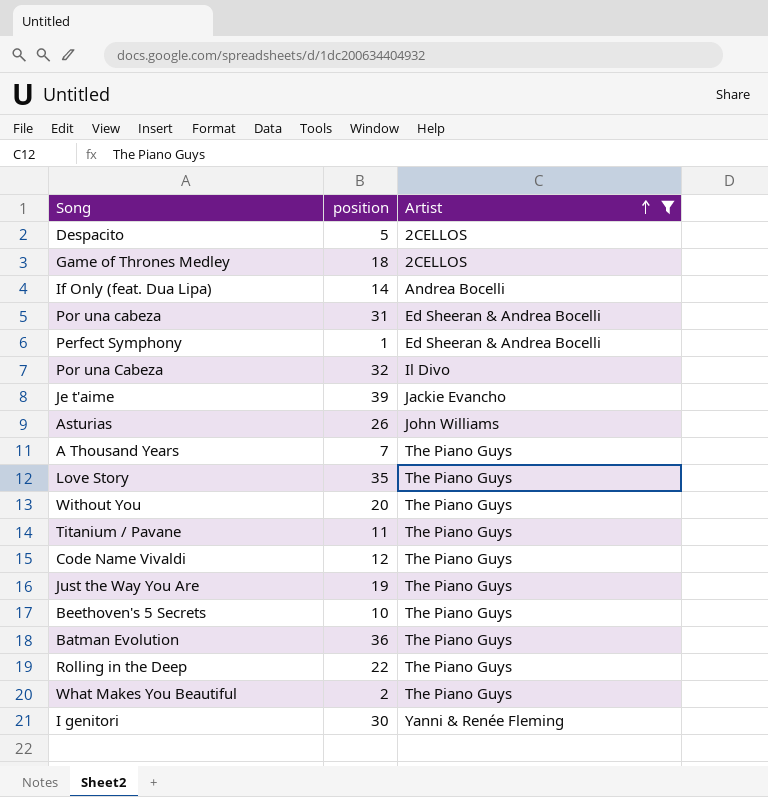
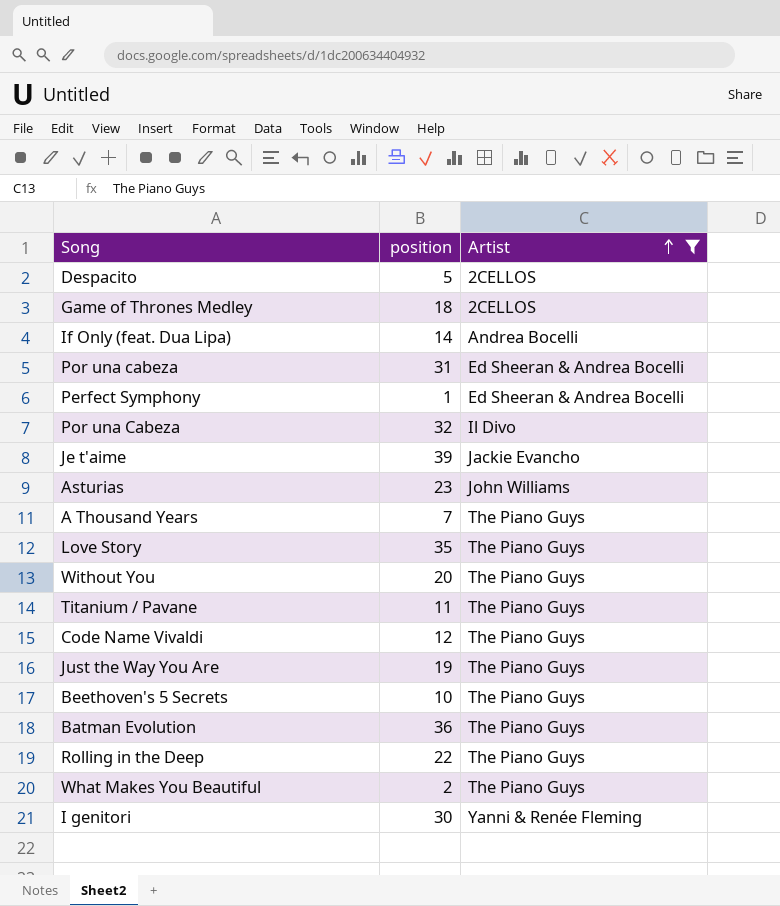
Asturias | position: 26 -> 23

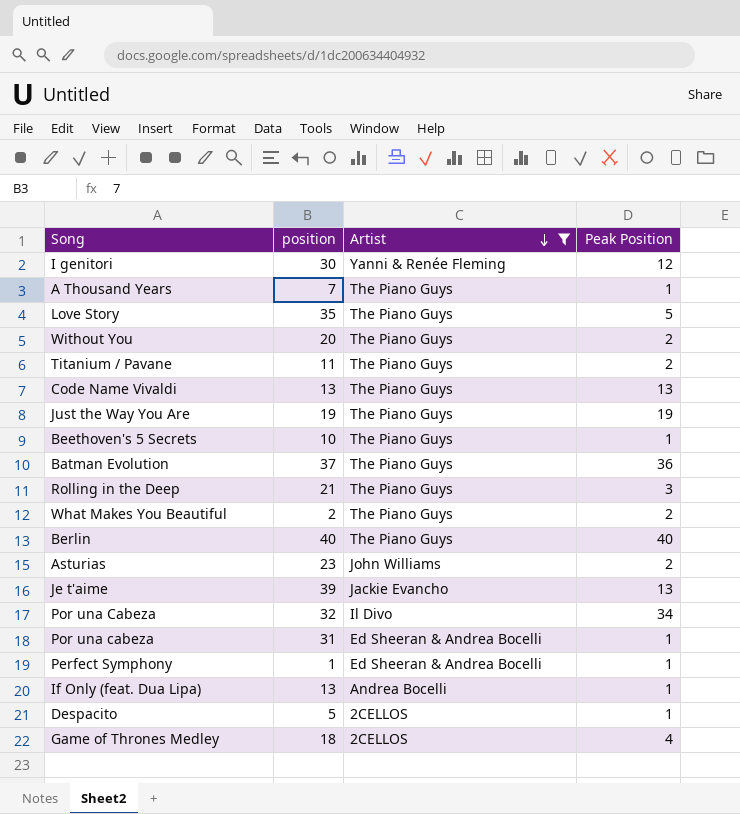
row order: Artist ascending -> Artist descending
column Peak Position | position: none -> 4
Code Name Vivaldi | position: 12 -> 13
Batman Evolution | position: 36 -> 37
Rolling in the Deep | position: 22 -> 21
row Berlin: none -> 40 | The Piano Guys | 40
If Only (feat. Dua Lipa) | position: 14 -> 13

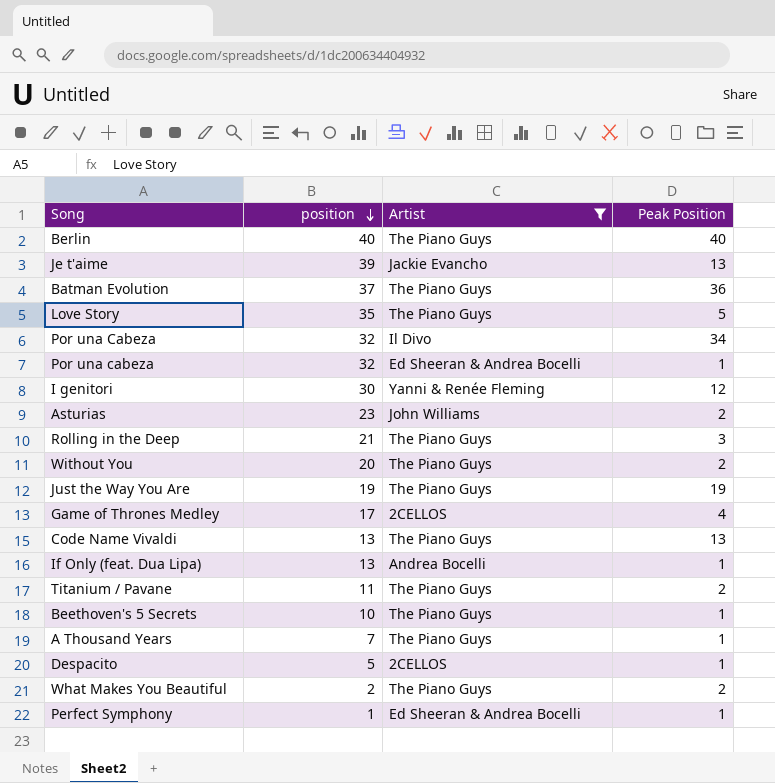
row order: Artist descending -> position descending
Por una cabeza | position: 31 -> 32
Game of Thrones Medley | position: 18 -> 17

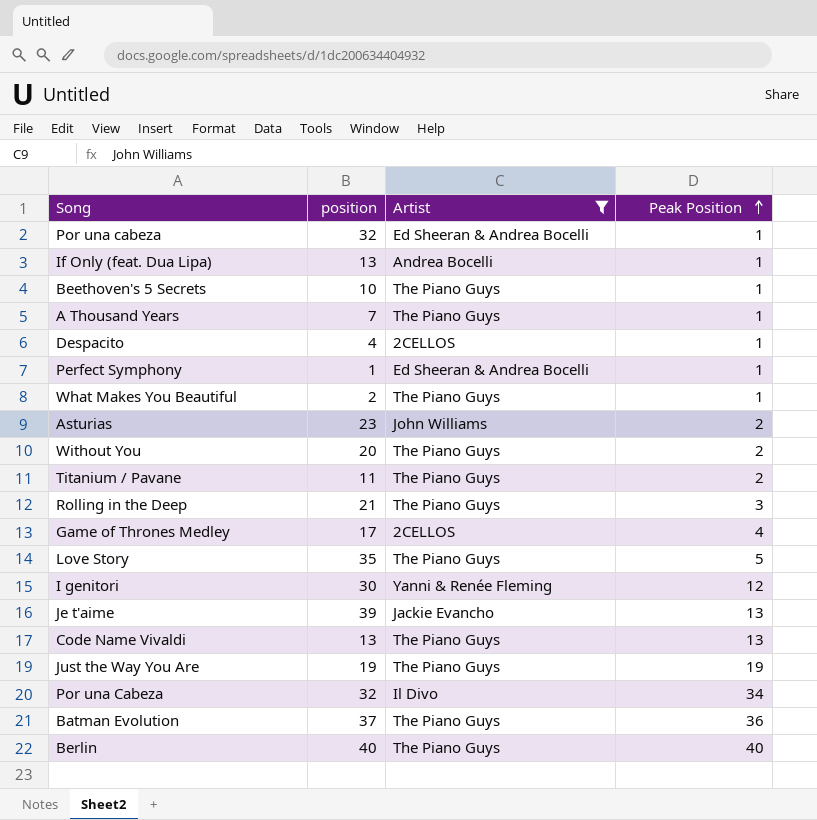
row order: position descending -> Peak Position ascending
Despacito | position: 5 -> 4
What Makes You Beautiful | Peak Position: 2 -> 1

